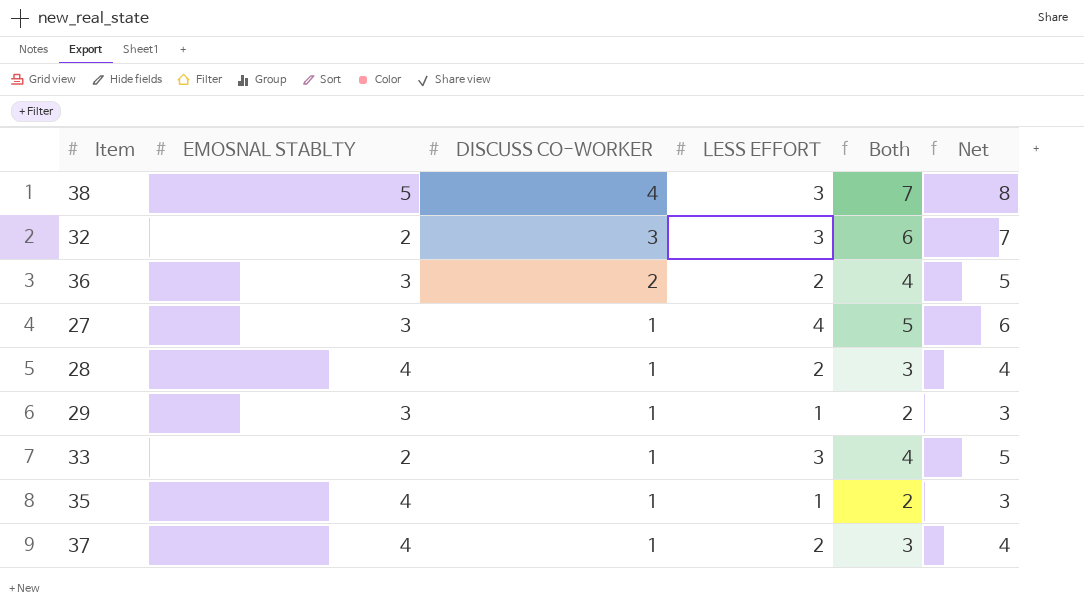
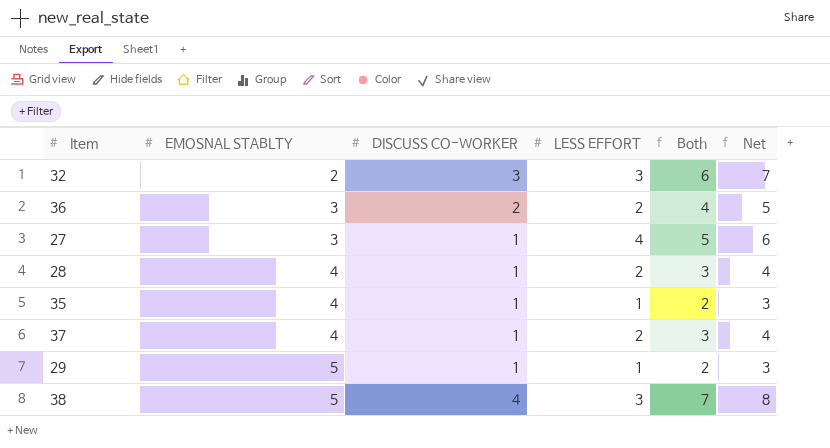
row order: DISCUSS CO-WORKER descending -> EMOSNAL STABLTY ascending
row 33: 2 | 1 | 3 | 4 | 5 -> none
29 | EMOSNAL STABLTY: 3 -> 5

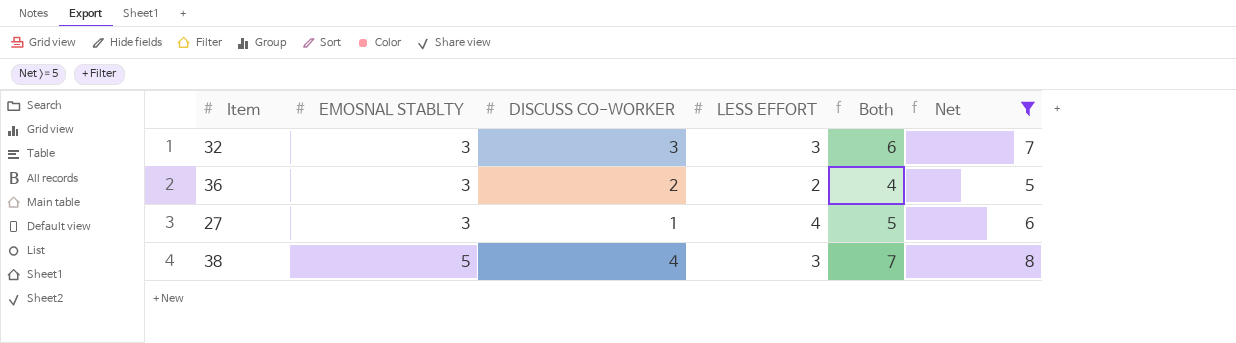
filter: none -> Net >= 5
32 | EMOSNAL STABLTY: 2 -> 3

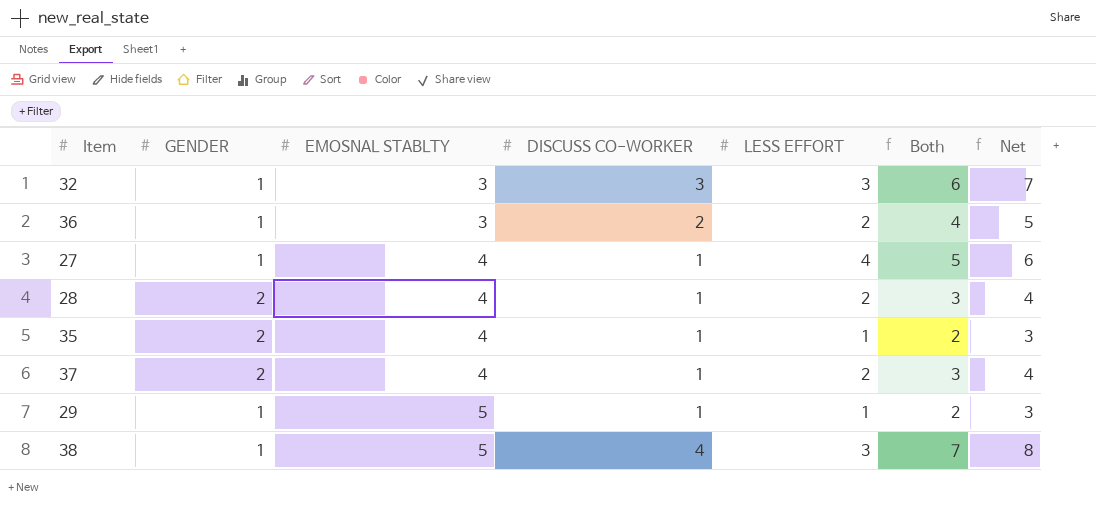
filter: Net >= 5 -> none
column GENDER | position: none -> 2
27 | EMOSNAL STABLTY: 3 -> 4

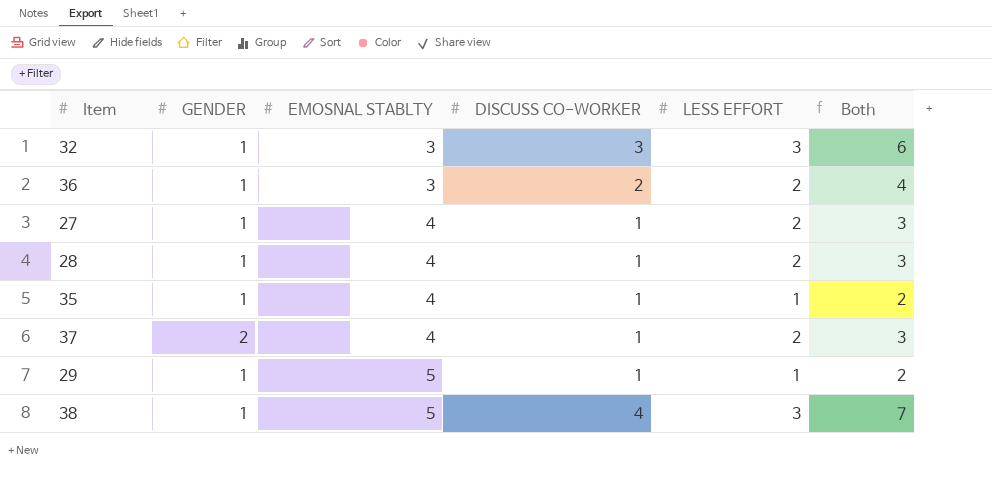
column Net | formula: [Both] + 1 -> none
27 | LESS EFFORT: 4 -> 2
27 | Both: 5 -> 3
28 | GENDER: 2 -> 1
35 | GENDER: 2 -> 1

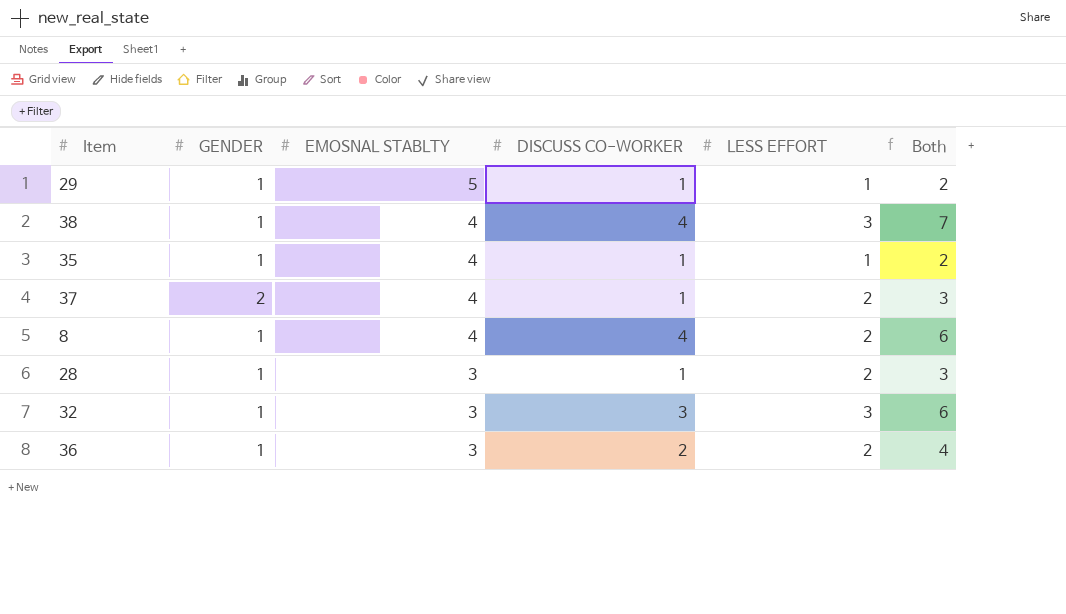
row order: EMOSNAL STABLTY ascending -> EMOSNAL STABLTY descending
row 27: 1 | 4 | 1 | 2 | 3 -> none
38 | EMOSNAL STABLTY: 5 -> 4
row 8: none -> 1 | 4 | 4 | 2 | 6
28 | EMOSNAL STABLTY: 4 -> 3

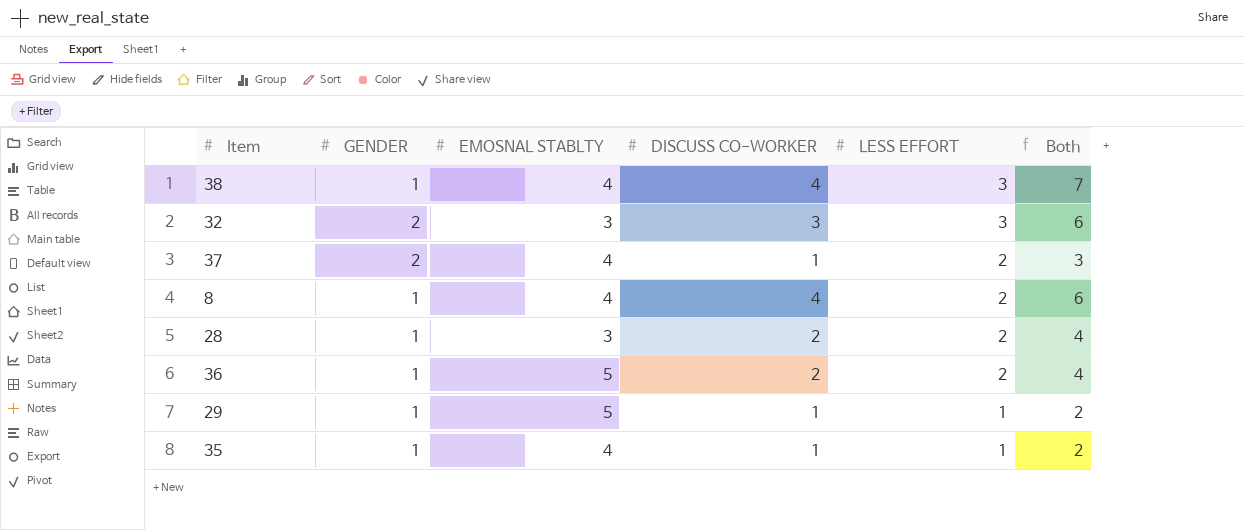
row order: EMOSNAL STABLTY descending -> LESS EFFORT descending
32 | GENDER: 1 -> 2
28 | DISCUSS CO-WORKER: 1 -> 2
28 | Both: 3 -> 4
36 | EMOSNAL STABLTY: 3 -> 5

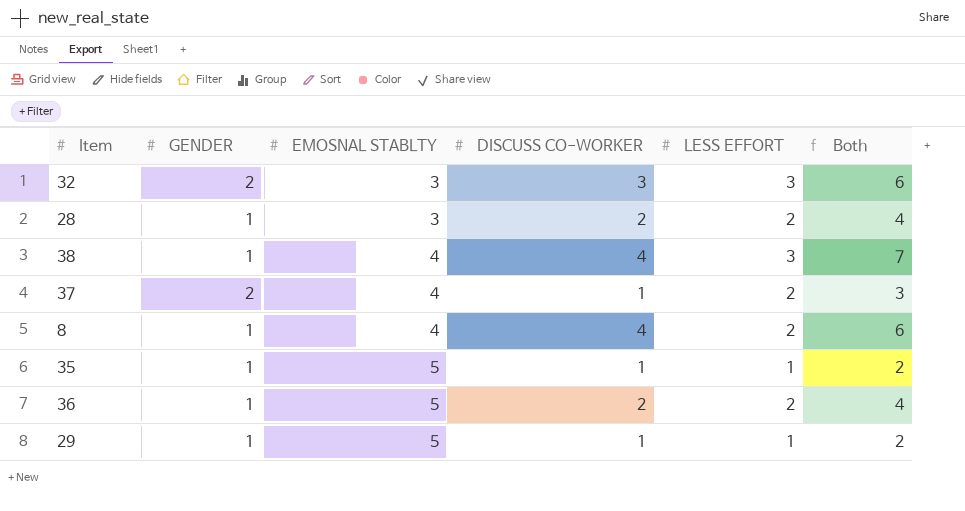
row order: LESS EFFORT descending -> EMOSNAL STABLTY ascending
35 | EMOSNAL STABLTY: 4 -> 5

